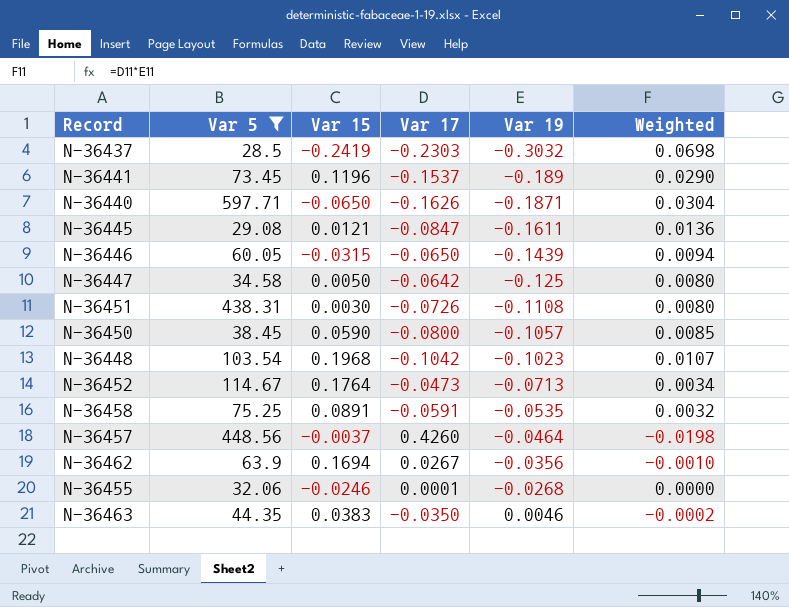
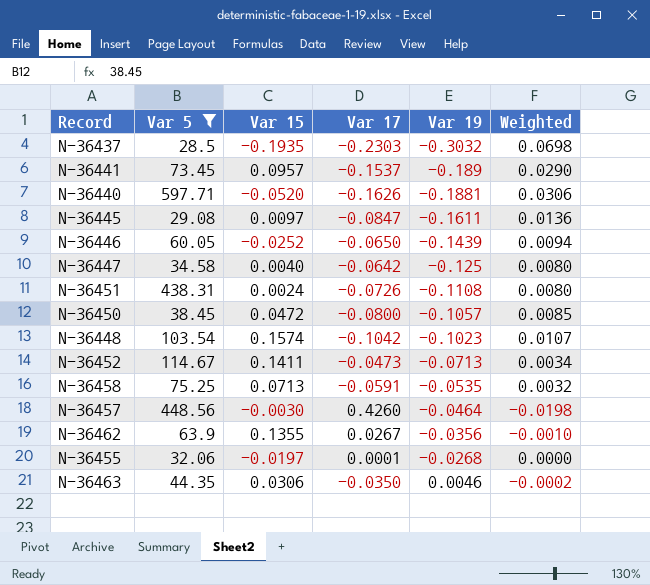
N-36437 | Var 15: -0.2419 -> -0.1935
N-36441 | Var 15: 0.1196 -> 0.0957
N-36440 | Var 15: -0.0650 -> -0.0520
N-36440 | Var 19: -0.1871 -> -0.1881
N-36440 | Weighted: 0.0304 -> 0.0306
N-36445 | Var 15: 0.0121 -> 0.0097
N-36446 | Var 15: -0.0315 -> -0.0252
N-36447 | Var 15: 0.0050 -> 0.0040
N-36451 | Var 15: 0.0030 -> 0.0024
N-36450 | Var 15: 0.0590 -> 0.0472
N-36448 | Var 15: 0.1968 -> 0.1574
N-36452 | Var 15: 0.1764 -> 0.1411
N-36458 | Var 15: 0.0891 -> 0.0713
N-36457 | Var 15: -0.0037 -> -0.0030
N-36462 | Var 15: 0.1694 -> 0.1355
N-36455 | Var 15: -0.0246 -> -0.0197
N-36463 | Var 15: 0.0383 -> 0.0306

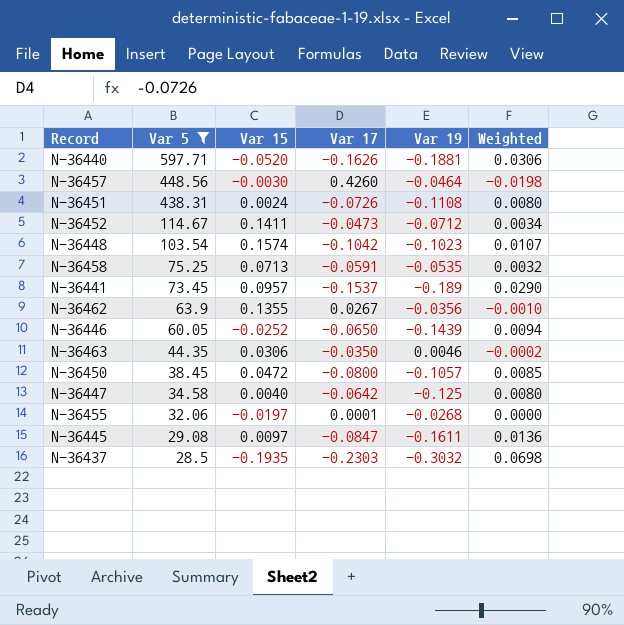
row order: Var 19 ascending -> Var 5 descending
N-36452 | Var 19: -0.0713 -> -0.0712

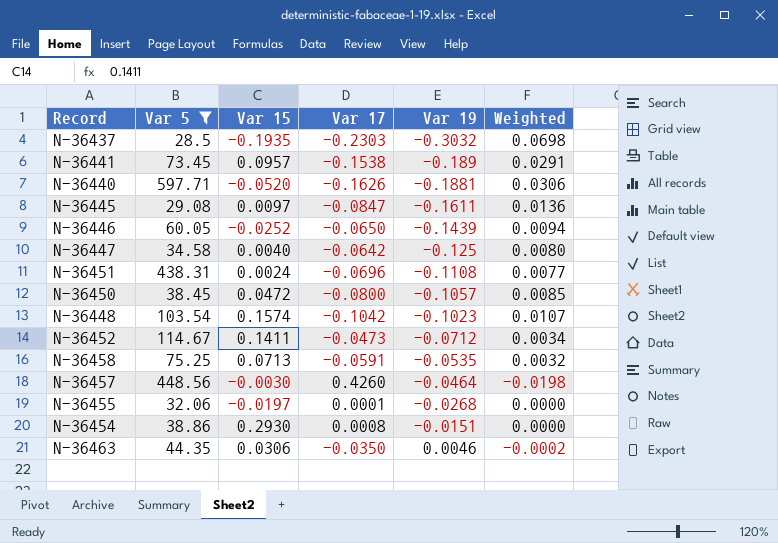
row order: Var 5 descending -> Var 19 ascending
row N-36462: 63.9 | 0.1355 | 0.0267 | -0.0356 | -0.0010 -> none
N-36441 | Var 17: -0.1537 -> -0.1538
N-36441 | Weighted: 0.0290 -> 0.0291
N-36451 | Var 17: -0.0726 -> -0.0696
N-36451 | Weighted: 0.0080 -> 0.0077
row N-36454: none -> 38.86 | 0.2930 | 0.0008 | -0.0151 | 0.0000

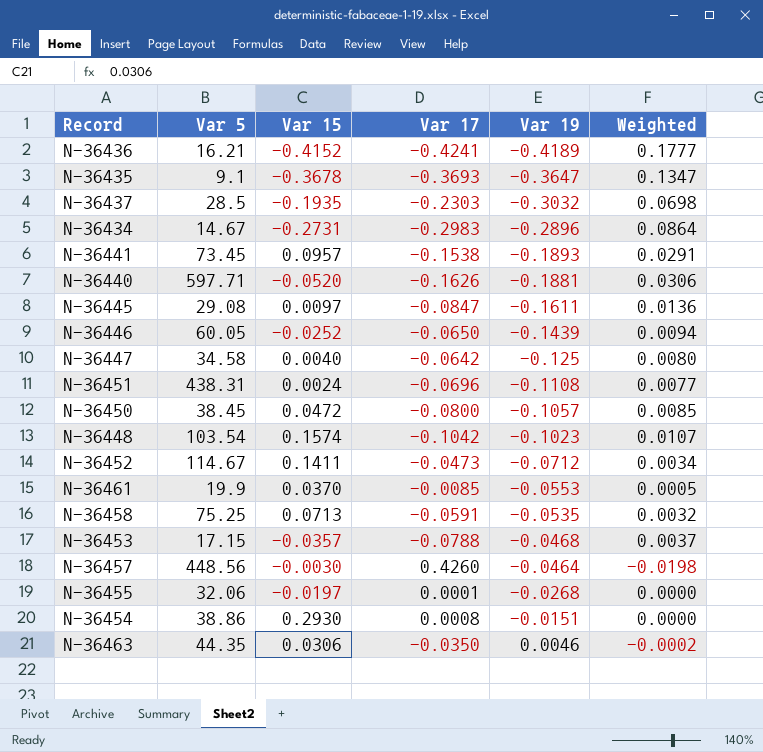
filter: Var 5 >= 28.5 -> none
N-36441 | Var 19: -0.189 -> -0.1893

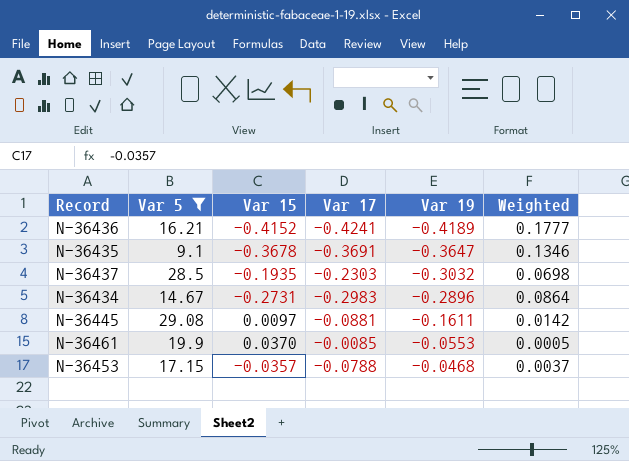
filter: none -> Var 5 <= 29.08
N-36435 | Var 17: -0.3693 -> -0.3691
N-36435 | Weighted: 0.1347 -> 0.1346
N-36445 | Var 17: -0.0847 -> -0.0881
N-36445 | Weighted: 0.0136 -> 0.0142

